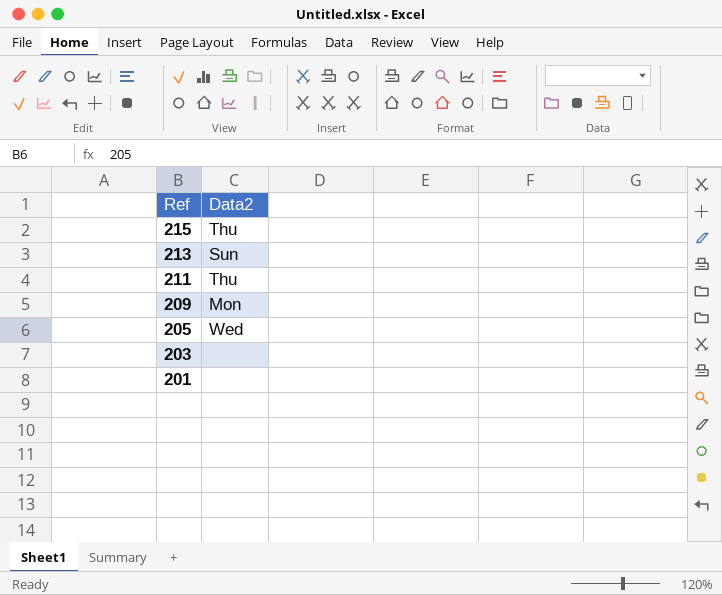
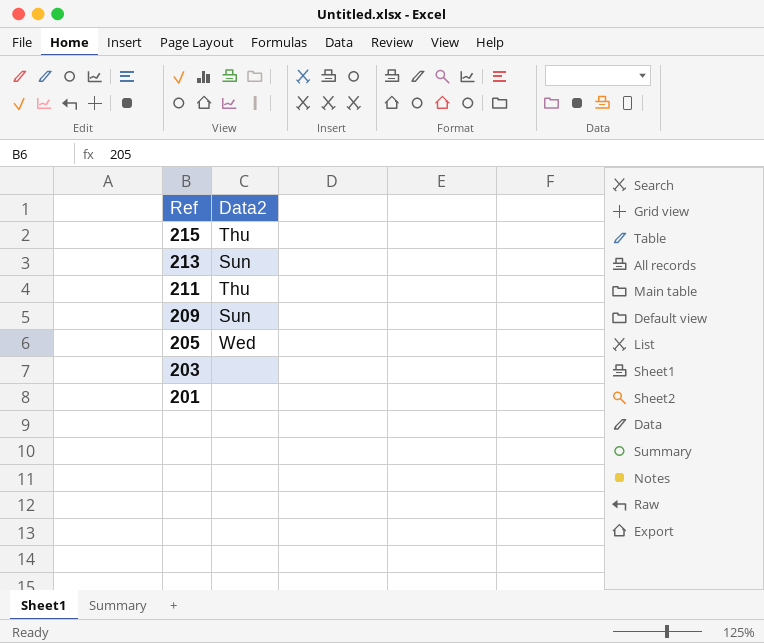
209 | Data2: Mon -> Sun

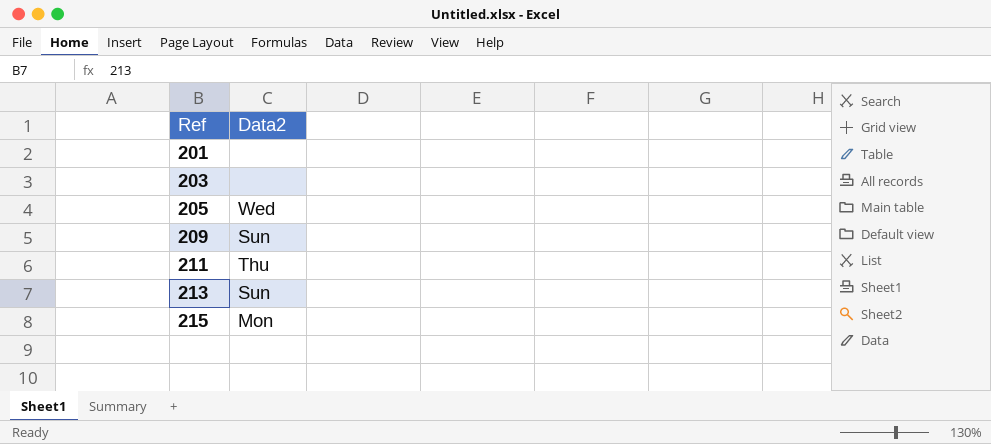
row order: Ref descending -> Ref ascending
215 | Data2: Thu -> Mon

